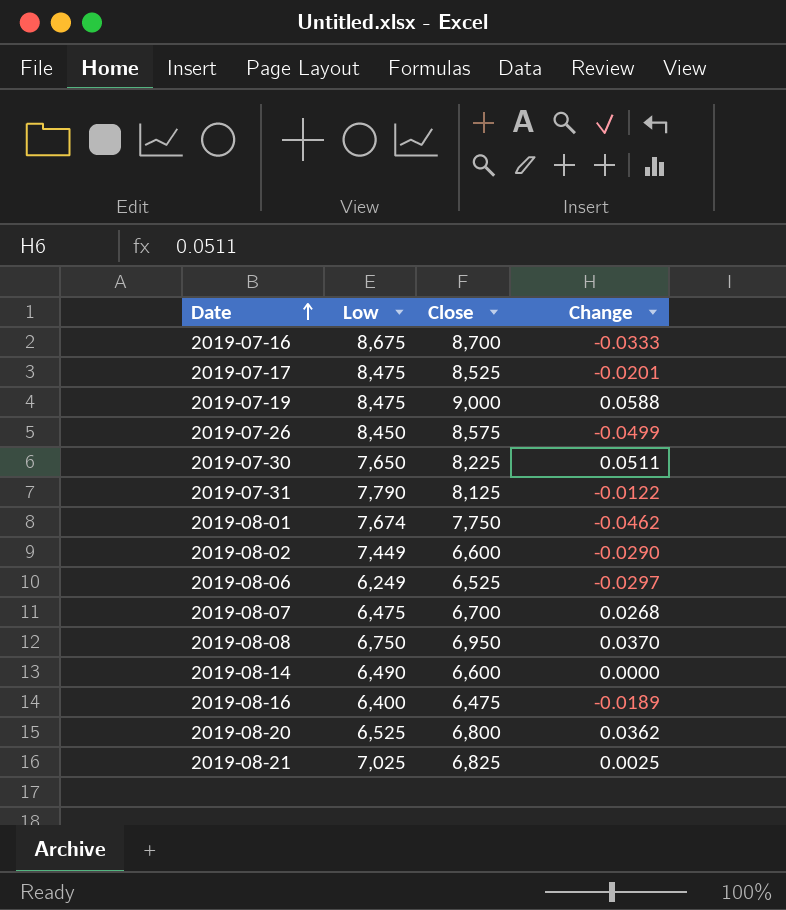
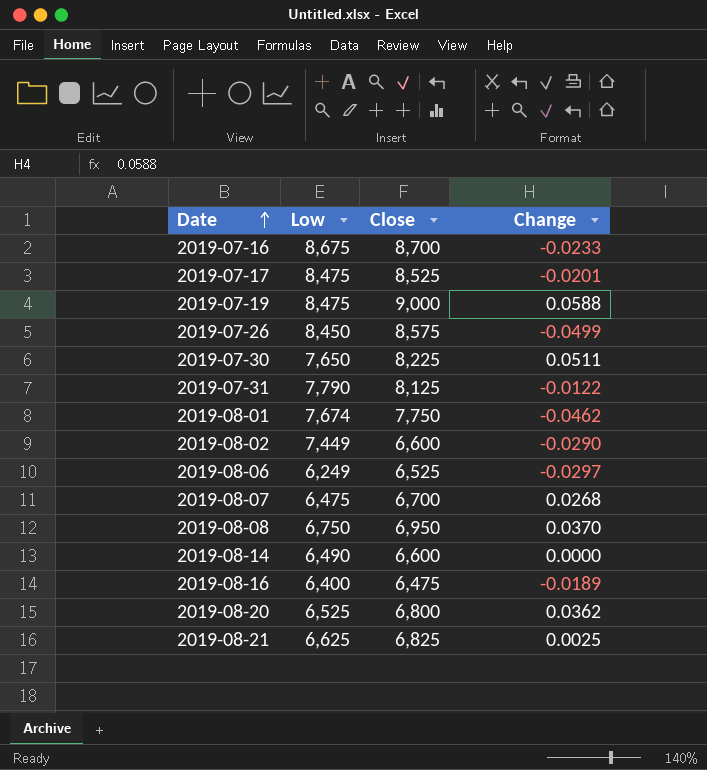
2019-07-16 | Change: -0.0333 -> -0.0233
2019-08-21 | Low: 7,025 -> 6,625

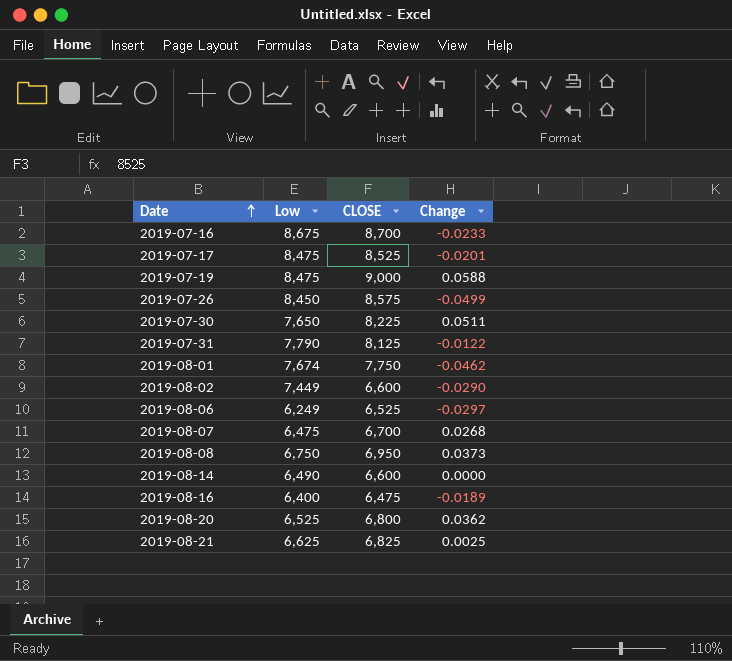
column name: Close -> CLOSE
2019-08-08 | Change: 0.0370 -> 0.0373

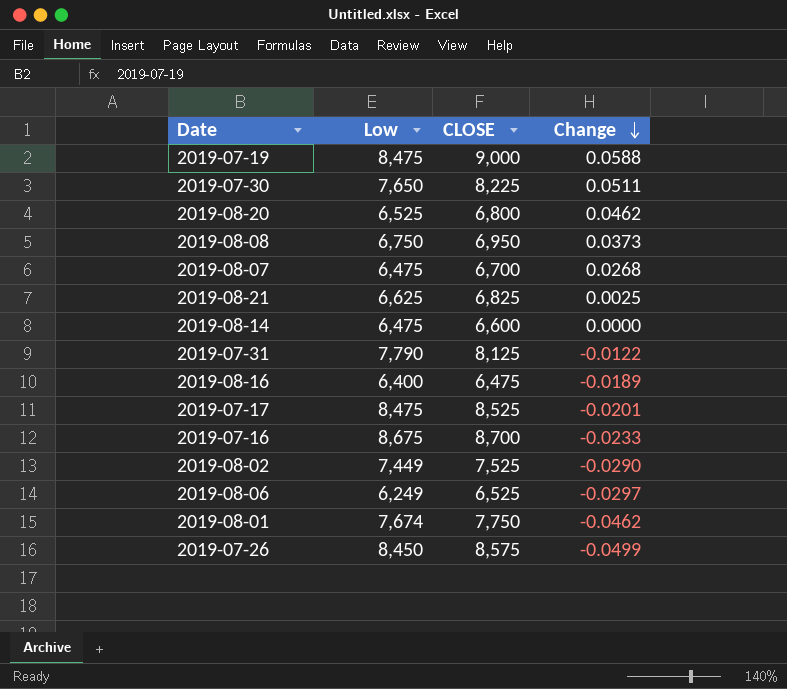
row order: Date ascending -> Change descending
2019-08-20 | Change: 0.0362 -> 0.0462
2019-08-14 | Low: 6,490 -> 6,475
2019-08-02 | CLOSE: 6,600 -> 7,525

